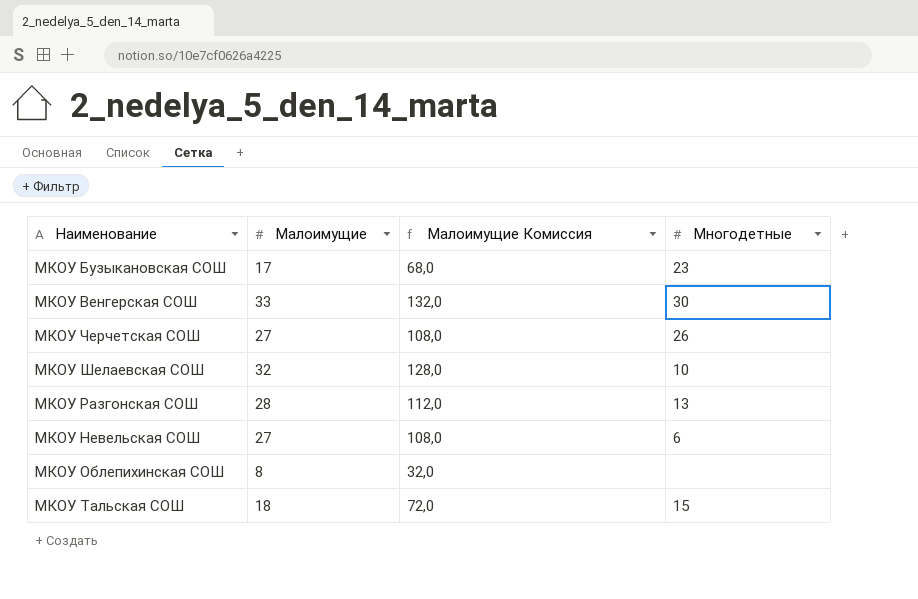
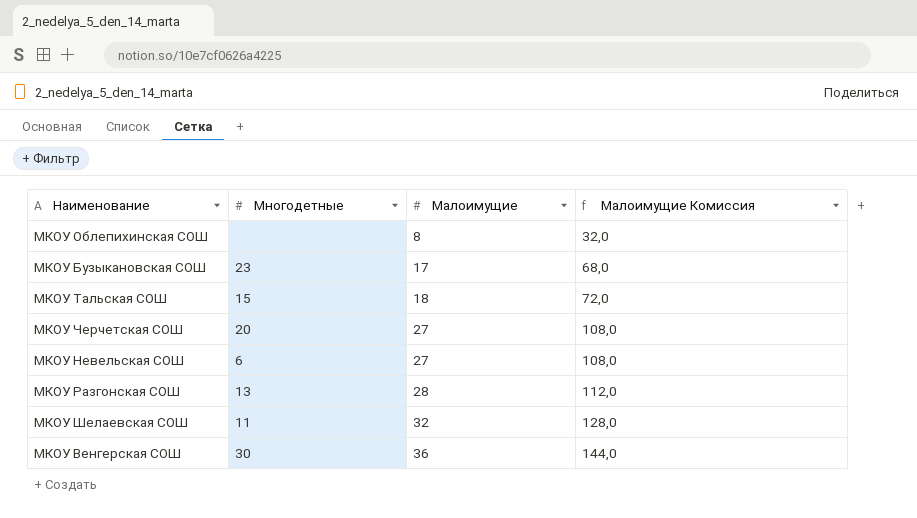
row order: none -> Малоимущие ascending
column Многодетные | position: 4 -> 2
МКОУ Черчетская СОШ | Многодетные: 26 -> 20
МКОУ Шелаевская СОШ | Многодетные: 10 -> 11
МКОУ Венгерская СОШ | Малоимущие: 33 -> 36
МКОУ Венгерская СОШ | Малоимущие Комиссия: 132,0 -> 144,0

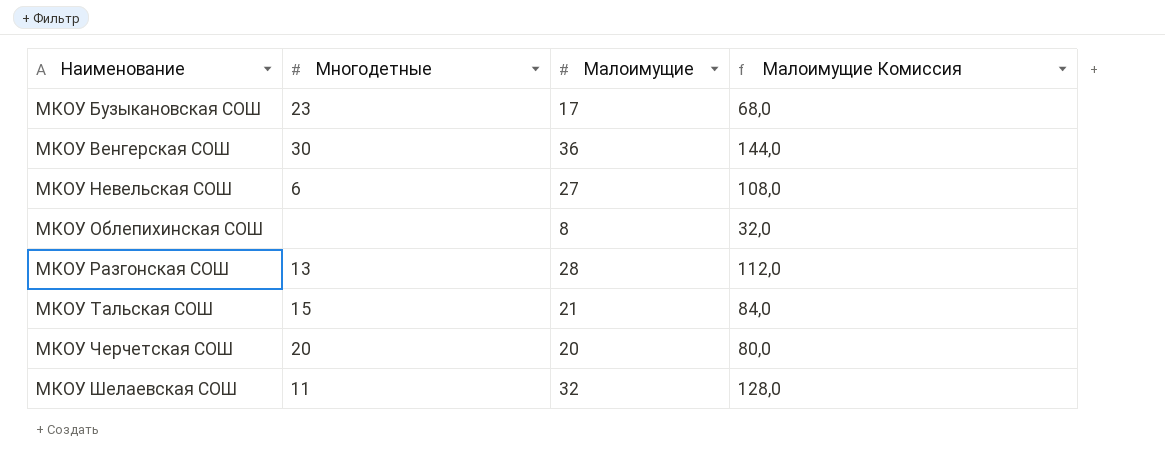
row order: Малоимущие ascending -> Наименование ascending
МКОУ Тальская СОШ | Малоимущие: 18 -> 21
МКОУ Тальская СОШ | Малоимущие Комиссия: 72,0 -> 84,0
МКОУ Черчетская СОШ | Малоимущие: 27 -> 20
МКОУ Черчетская СОШ | Малоимущие Комиссия: 108,0 -> 80,0

